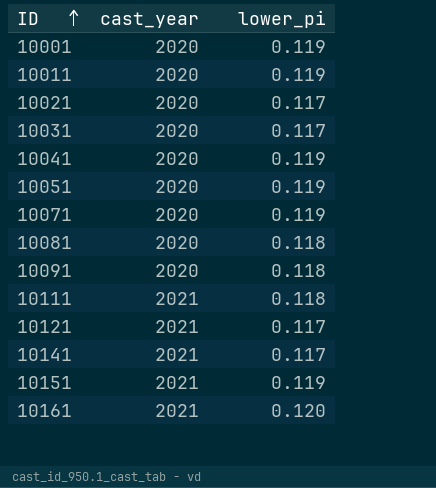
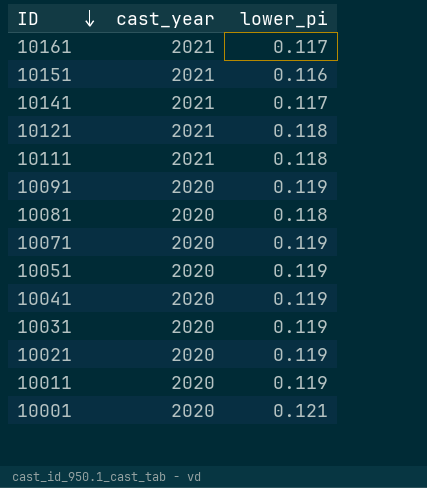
row order: ID ascending -> ID descending
10161 | lower_pi: 0.120 -> 0.117
10151 | lower_pi: 0.119 -> 0.116
10121 | lower_pi: 0.117 -> 0.118
10091 | lower_pi: 0.118 -> 0.119
10031 | lower_pi: 0.117 -> 0.119
10021 | lower_pi: 0.117 -> 0.119
10001 | lower_pi: 0.119 -> 0.121

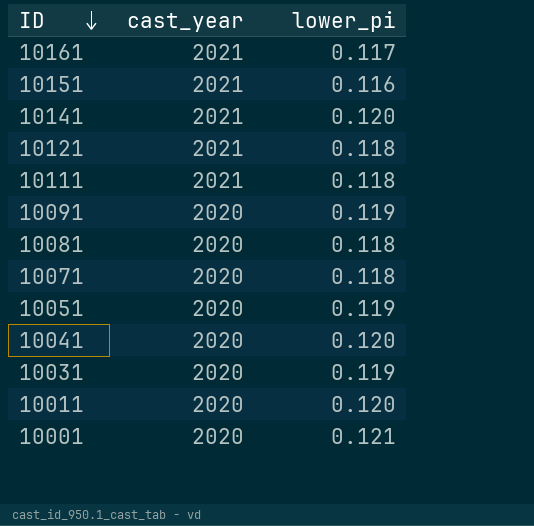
row 10021: 2020 | 0.119 -> none
10141 | lower_pi: 0.117 -> 0.120
10071 | lower_pi: 0.119 -> 0.118
10041 | lower_pi: 0.119 -> 0.120
10011 | lower_pi: 0.119 -> 0.120

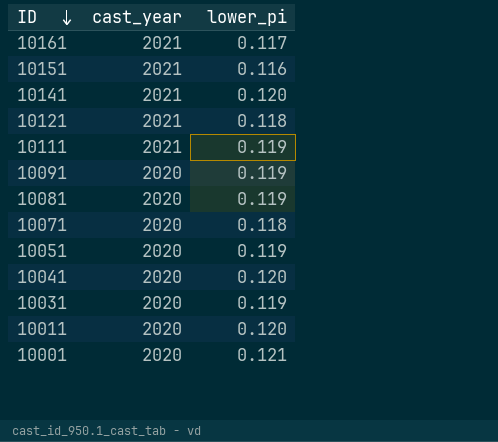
10111 | lower_pi: 0.118 -> 0.119
10081 | lower_pi: 0.118 -> 0.119

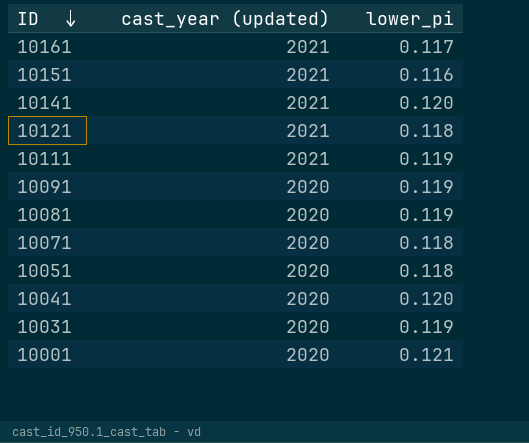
column name: cast_year -> cast_year (updated)
row 10011: 2020 | 0.120 -> none
10051 | lower_pi: 0.119 -> 0.118

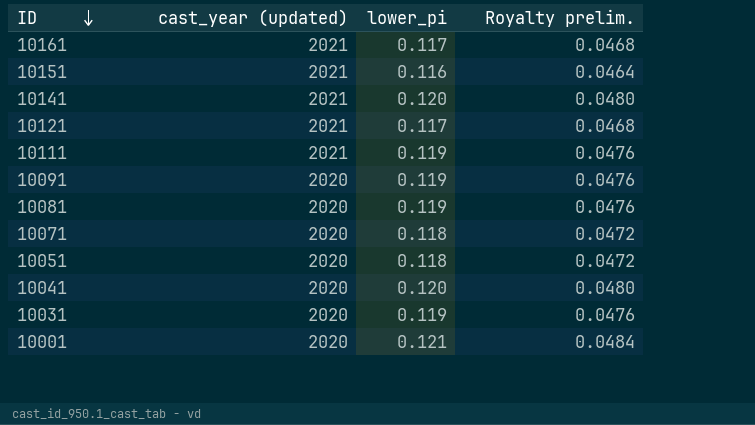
column Royalty prelim. | formula: none -> [lower_pi] * 0.4
10121 | lower_pi: 0.118 -> 0.117

